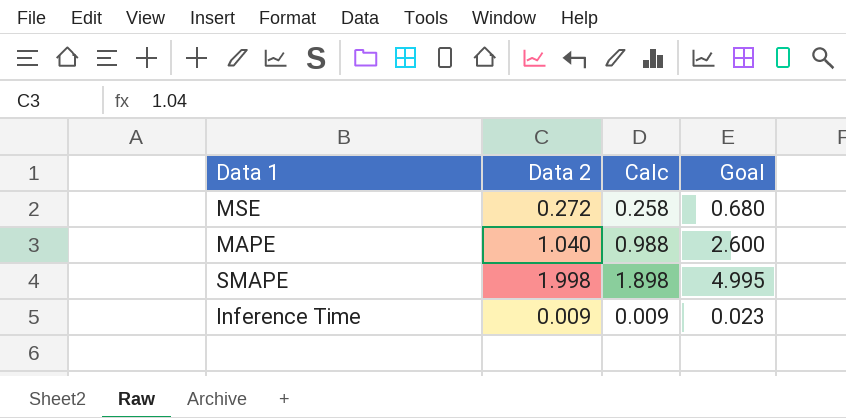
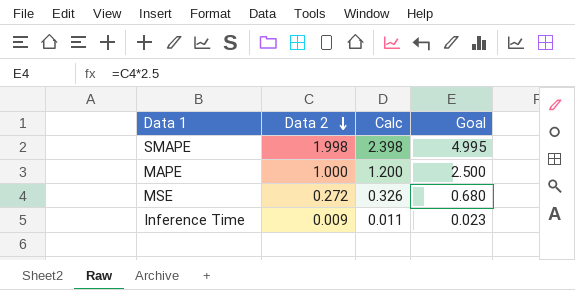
row order: none -> Data 2 descending
column Calc | formula: [Data 2] * 0.95 -> [Data 2] * 1.2
MAPE | Data 2: 1.040 -> 1.000
MAPE | Goal: 2.600 -> 2.500

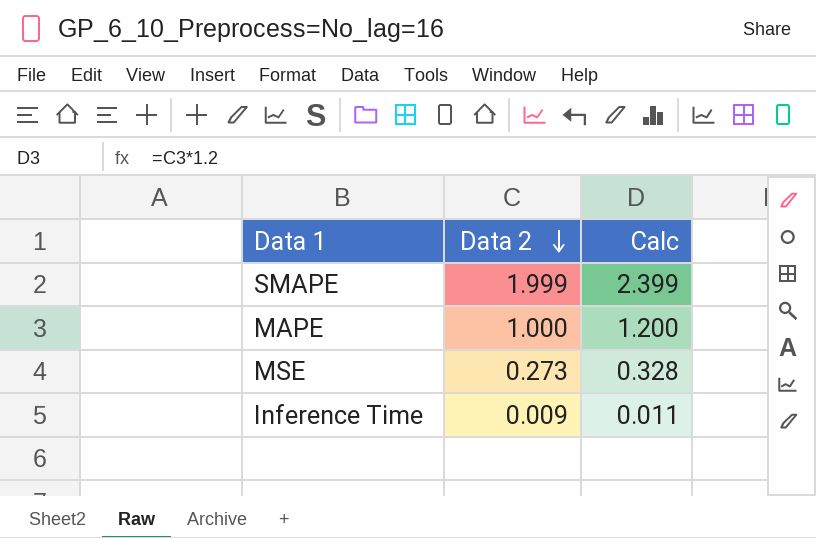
column Goal | formula: [Data 2] * 2.5 -> none
SMAPE | Data 2: 1.998 -> 1.999
SMAPE | Calc: 2.398 -> 2.399
MSE | Data 2: 0.272 -> 0.273
MSE | Calc: 0.326 -> 0.328

